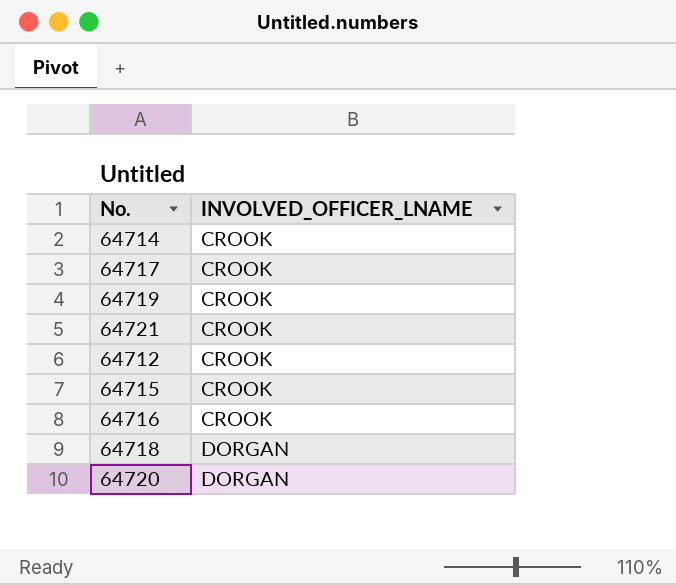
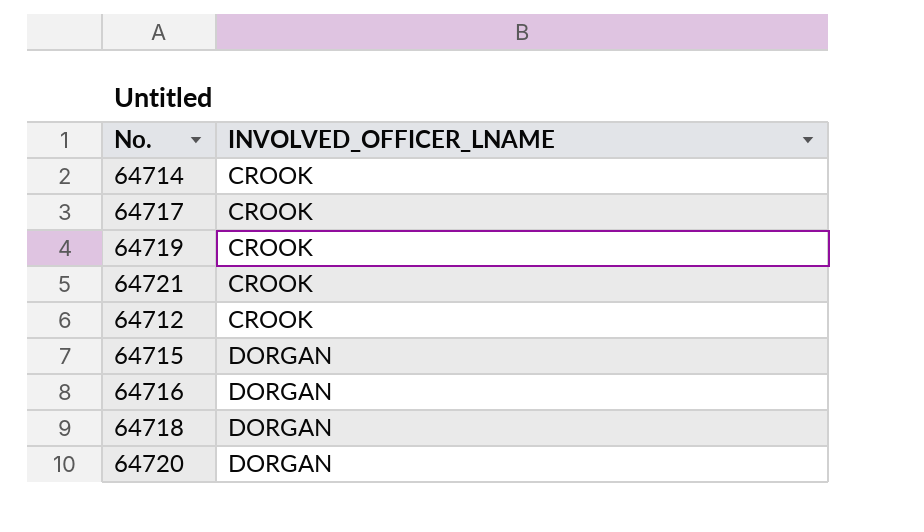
64715 | INVOLVED_OFFICER_LNAME: CROOK -> DORGAN
64716 | INVOLVED_OFFICER_LNAME: CROOK -> DORGAN

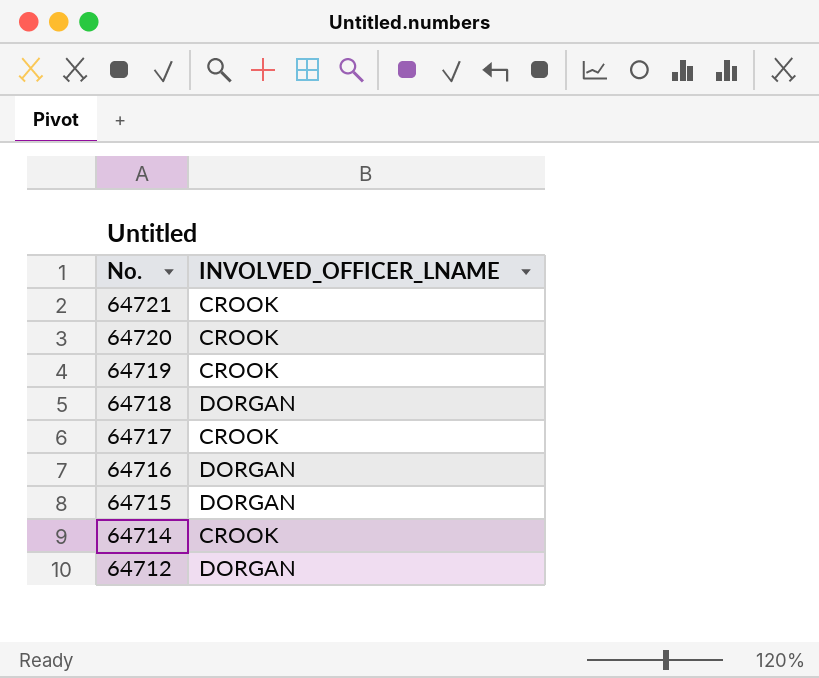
row order: INVOLVED_OFFICER_LNAME ascending -> No. descending
64720 | INVOLVED_OFFICER_LNAME: DORGAN -> CROOK
64712 | INVOLVED_OFFICER_LNAME: CROOK -> DORGAN

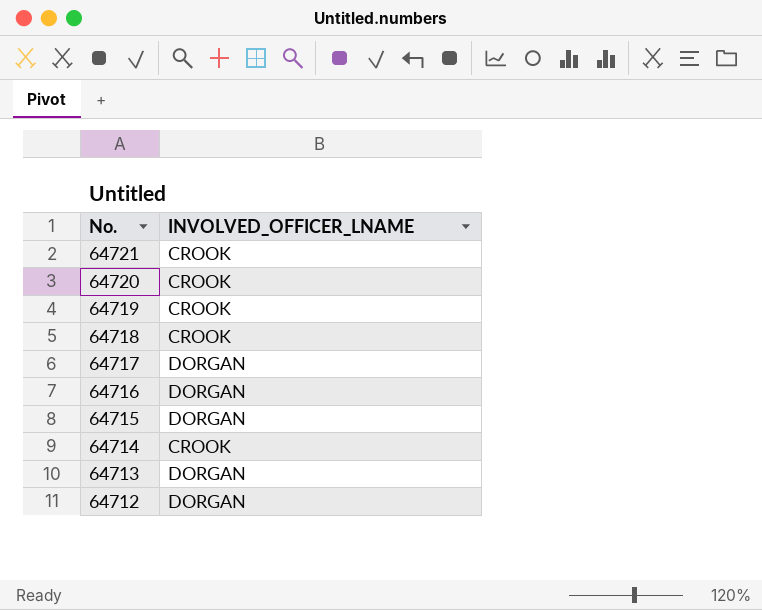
64718 | INVOLVED_OFFICER_LNAME: DORGAN -> CROOK
64717 | INVOLVED_OFFICER_LNAME: CROOK -> DORGAN
row 64713: none -> DORGAN

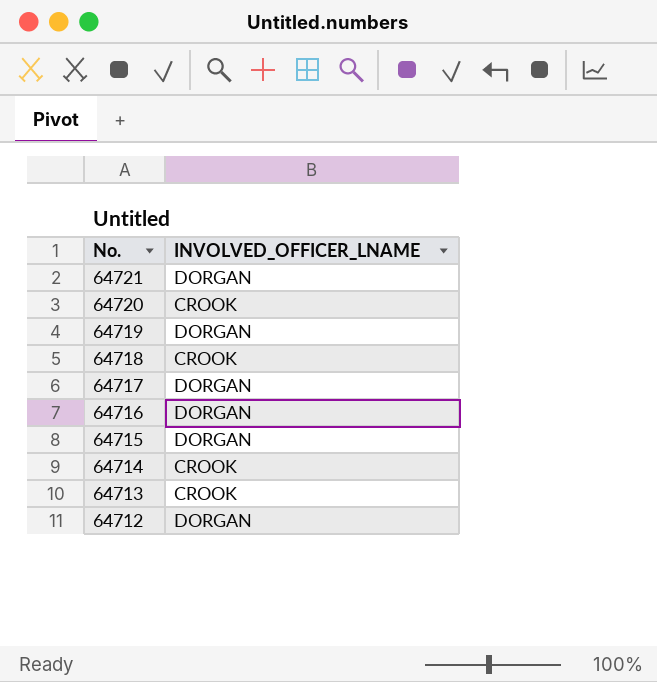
64721 | INVOLVED_OFFICER_LNAME: CROOK -> DORGAN
64719 | INVOLVED_OFFICER_LNAME: CROOK -> DORGAN
64713 | INVOLVED_OFFICER_LNAME: DORGAN -> CROOK

